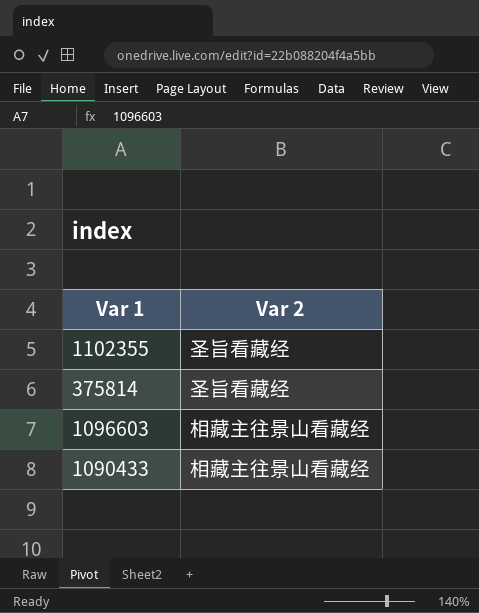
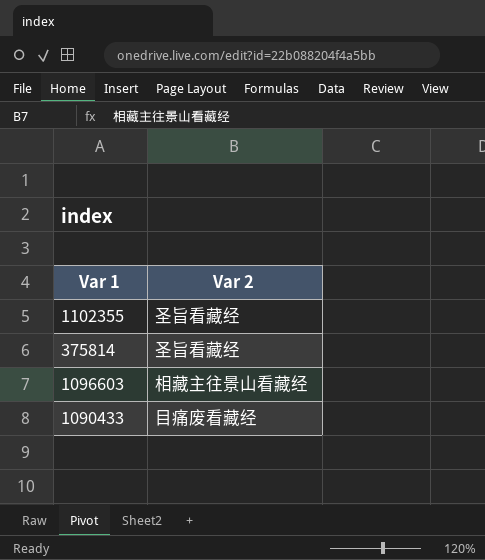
1090433 | Var 2: 相藏主往景山看藏经 -> 目痛废看藏经

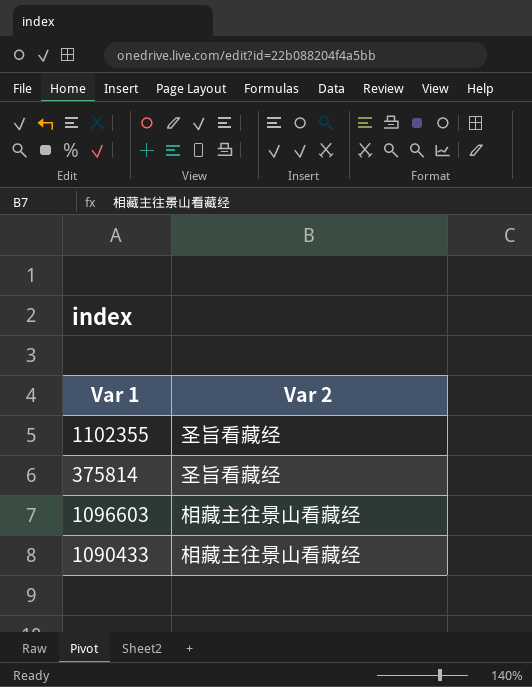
1090433 | Var 2: 目痛废看藏经 -> 相藏主往景山看藏经

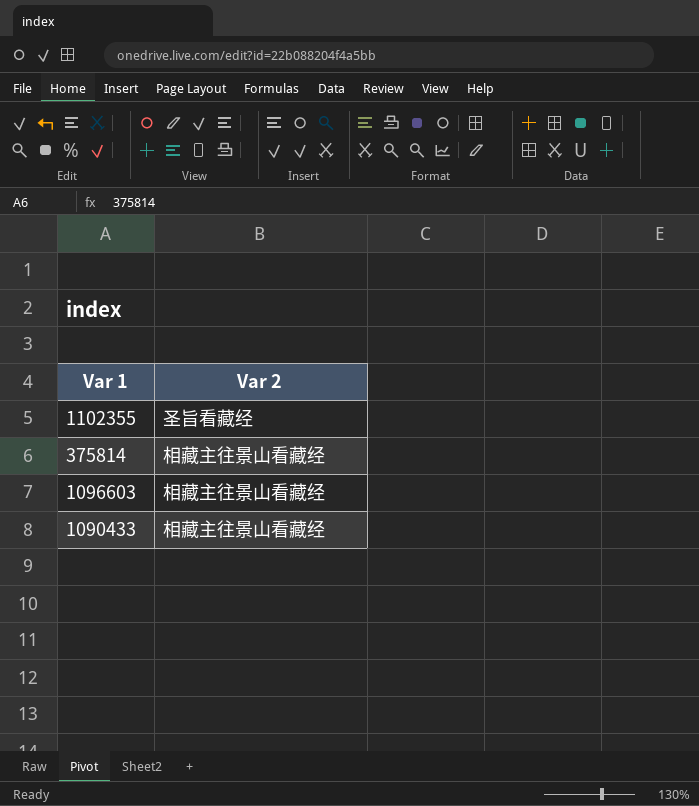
375814 | Var 2: 圣旨看藏经 -> 相藏主往景山看藏经

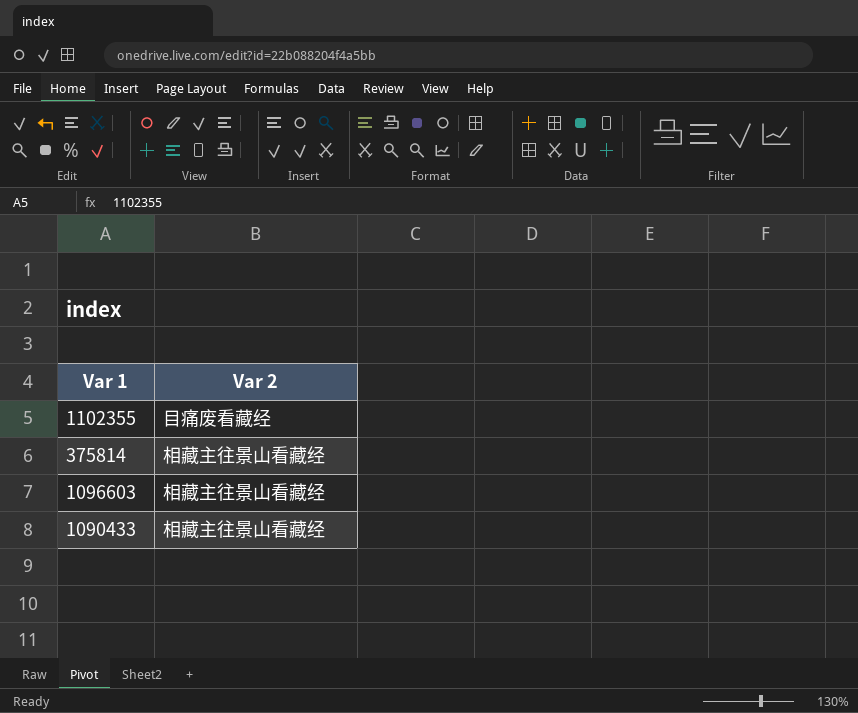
1102355 | Var 2: 圣旨看藏经 -> 目痛废看藏经

